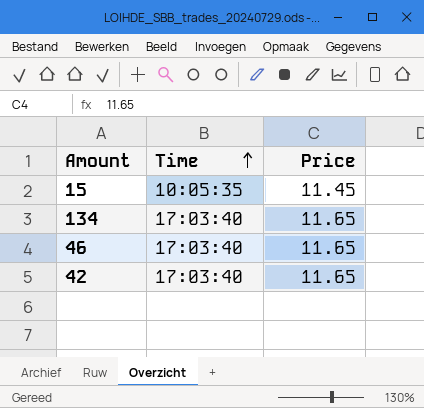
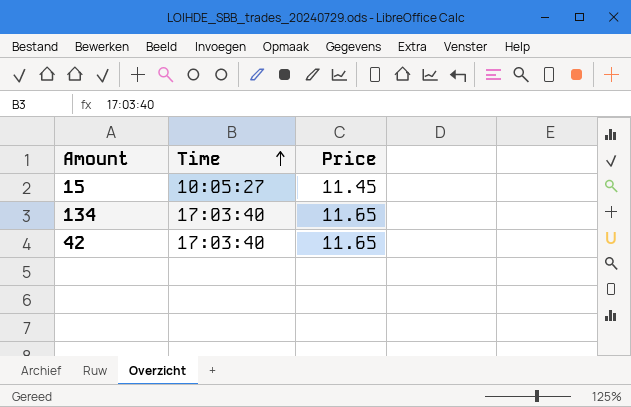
row 46: 17:03:40 | 11.65 -> none
15 | Time: 10:05:35 -> 10:05:27

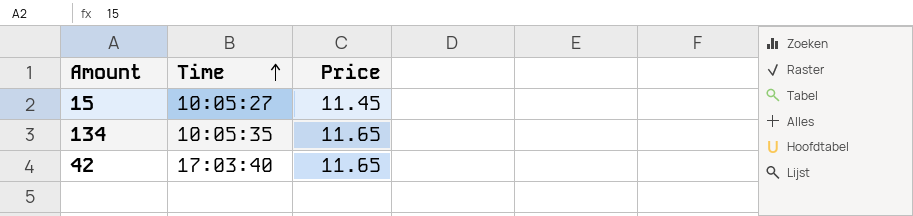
134 | Time: 17:03:40 -> 10:05:35

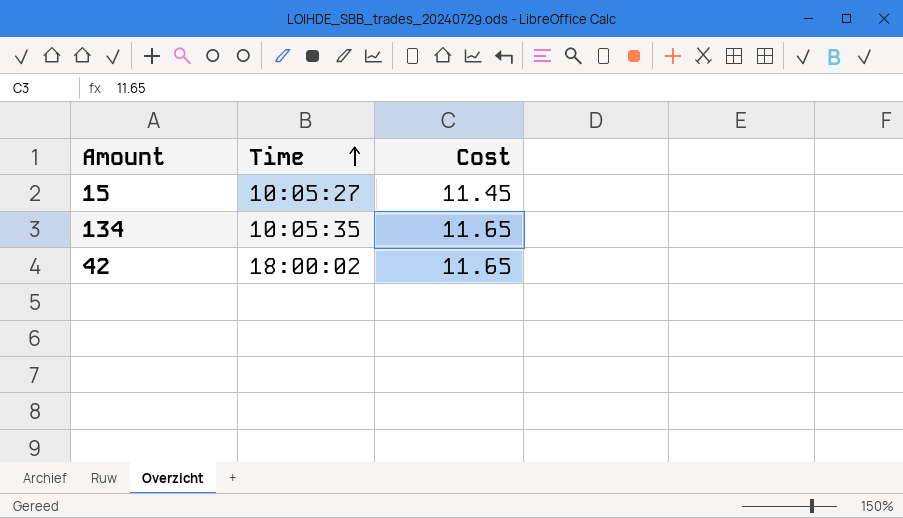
column name: Price -> Cost
42 | Time: 17:03:40 -> 18:00:02

